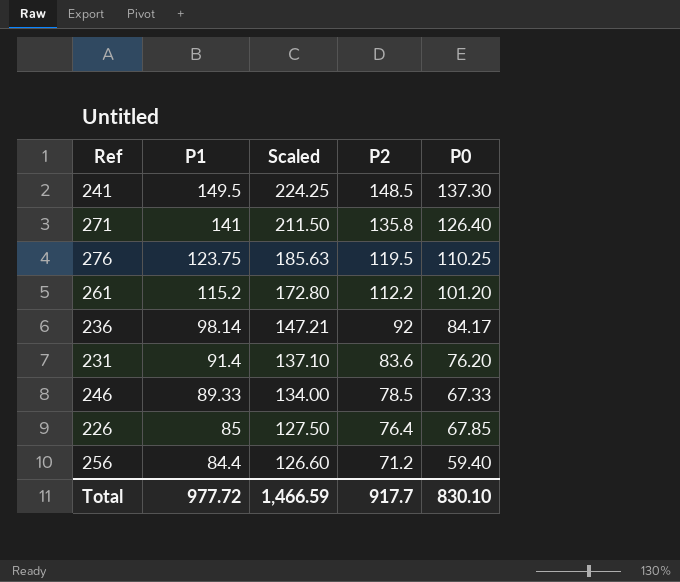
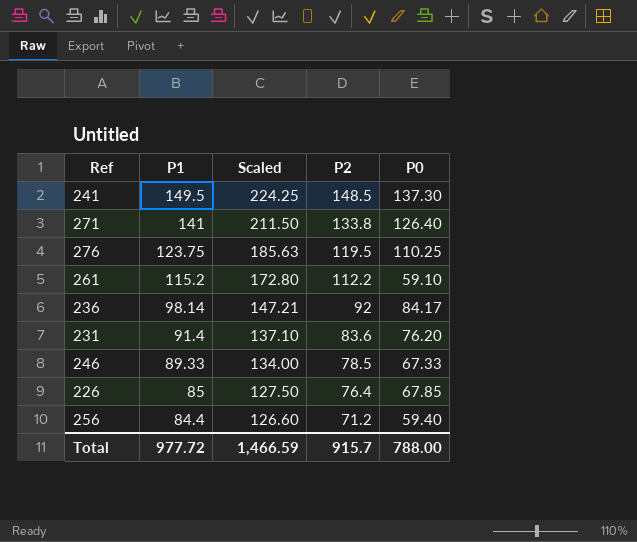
271 | P2: 135.8 -> 133.8
261 | P0: 101.20 -> 59.10
Total | P2: 917.7 -> 915.7
Total | P0: 830.10 -> 788.00

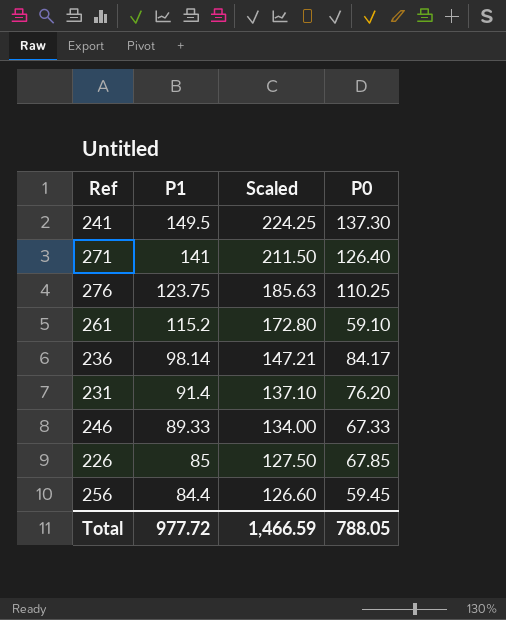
column P2 | position: 4 -> none
256 | P0: 59.40 -> 59.45
Total | P0: 788.00 -> 788.05

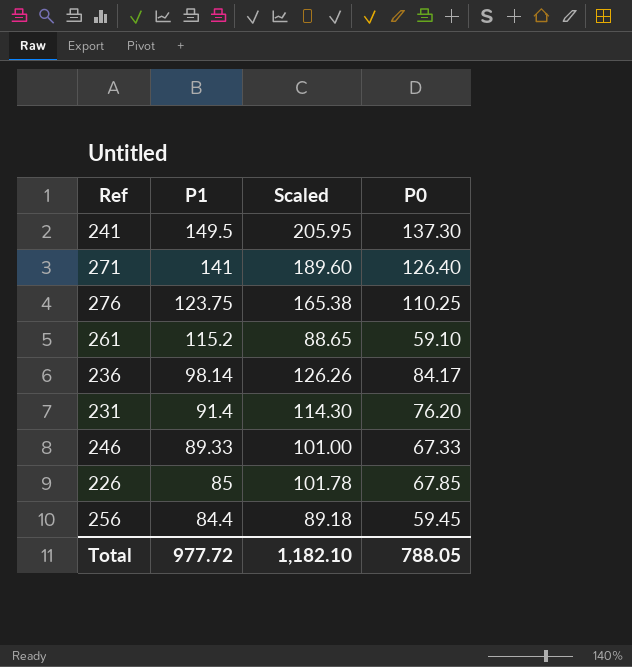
column Scaled | formula: [P1] * 1.5 -> [P0] * 1.5
Total | Scaled: 1,466.59 -> 1,182.10

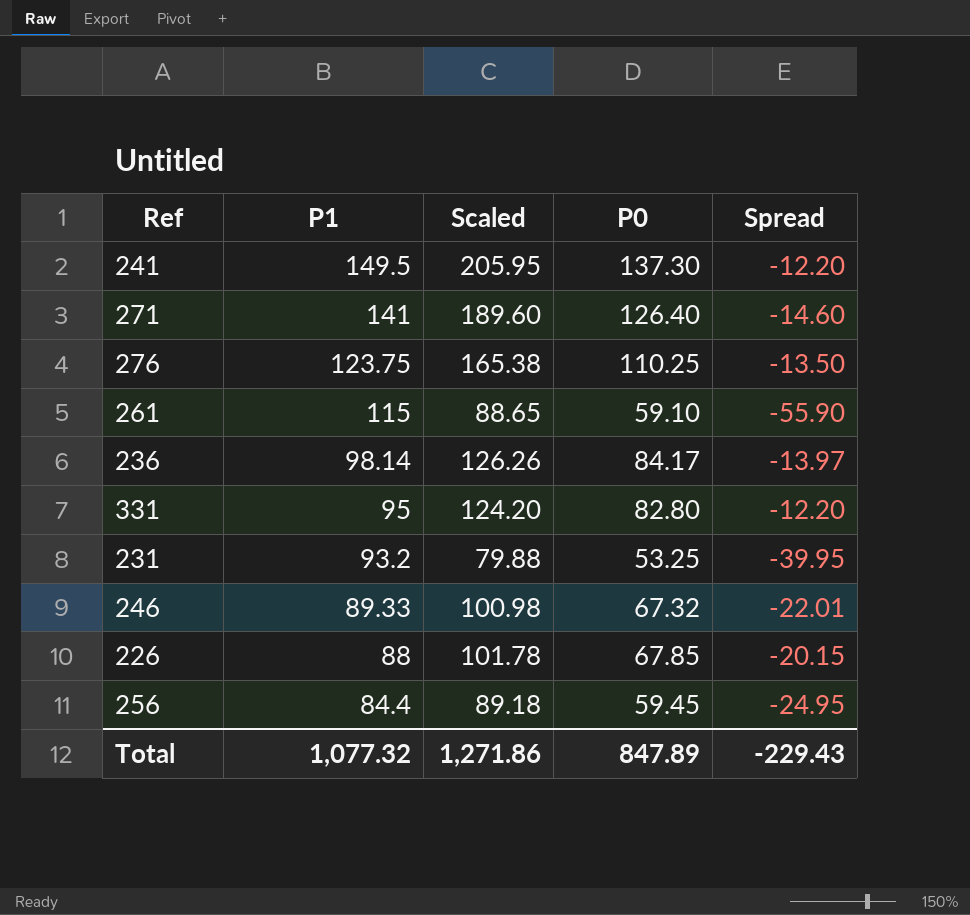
column Spread | formula: none -> [P0] - [P1]
261 | P1: 115.2 -> 115
row 331: none -> 95 | 124.20 | 82.80 | -12.20
231 | P1: 91.4 -> 93.2
231 | Scaled: 114.30 -> 79.88
231 | P0: 76.20 -> 53.25
246 | Scaled: 101.00 -> 100.98
246 | P0: 67.33 -> 67.32
226 | P1: 85 -> 88
Total | P1: 977.72 -> 1,077.32
Total | Scaled: 1,182.10 -> 1,271.86
Total | P0: 788.05 -> 847.89

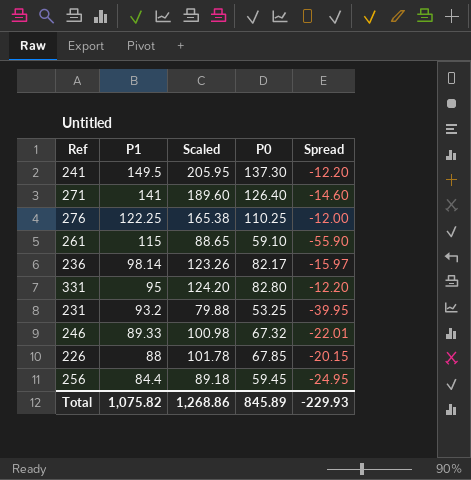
276 | P1: 123.75 -> 122.25
276 | Spread: -13.50 -> -12.00
236 | Scaled: 126.26 -> 123.26
236 | P0: 84.17 -> 82.17
236 | Spread: -13.97 -> -15.97
Total | P1: 1,077.32 -> 1,075.82
Total | Scaled: 1,271.86 -> 1,268.86
Total | P0: 847.89 -> 845.89
Total | Spread: -229.43 -> -229.93

